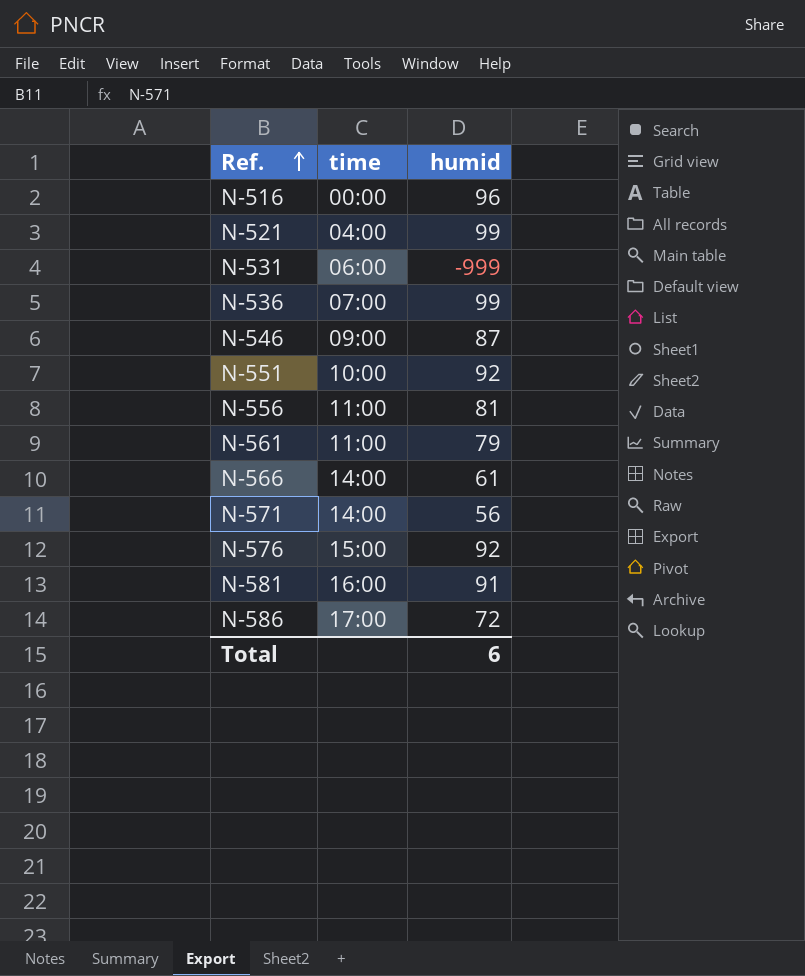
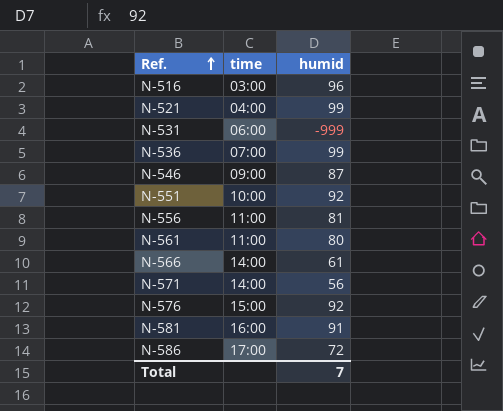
N-516 | time: 00:00 -> 03:00
N-561 | humid: 79 -> 80
Total | humid: 6 -> 7

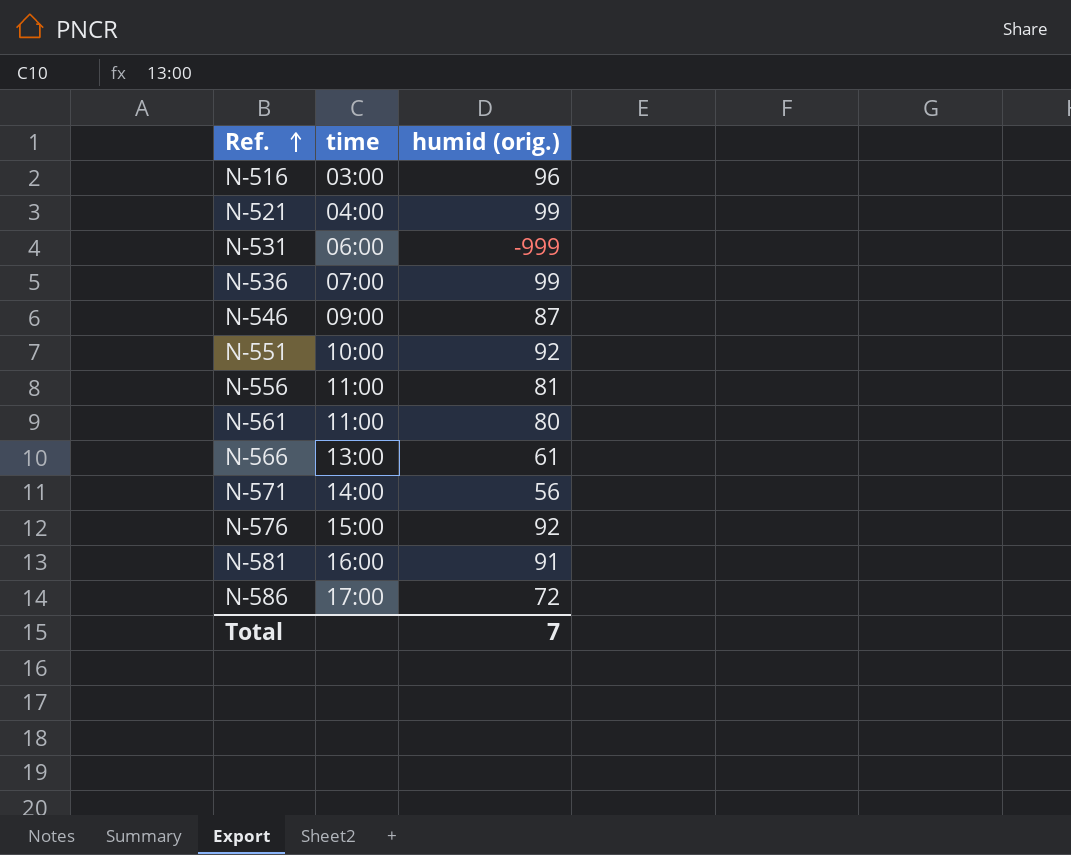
column name: humid -> humid (orig.)
N-566 | time: 14:00 -> 13:00

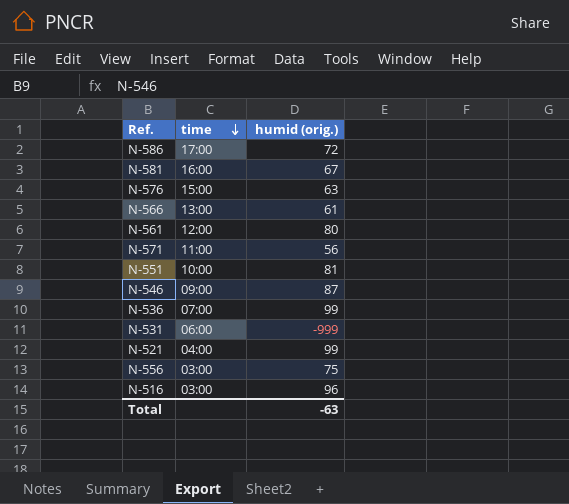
row order: Ref. ascending -> time descending
N-581 | humid (orig.): 91 -> 67
N-576 | humid (orig.): 92 -> 63
N-561 | time: 11:00 -> 12:00
N-571 | time: 14:00 -> 11:00
N-551 | humid (orig.): 92 -> 81
N-556 | time: 11:00 -> 03:00
N-556 | humid (orig.): 81 -> 75
Total | humid (orig.): 7 -> -63

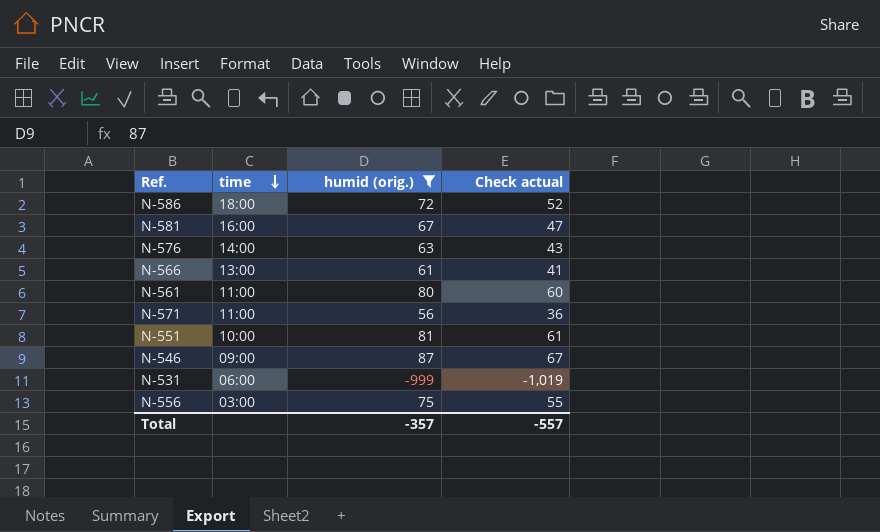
filter: none -> humid (orig.) <= 87
column Check actual | formula: none -> [humid (orig.)] - 20
N-586 | time: 17:00 -> 18:00
N-576 | time: 15:00 -> 14:00
N-561 | time: 12:00 -> 11:00
Total | humid (orig.): -63 -> -357

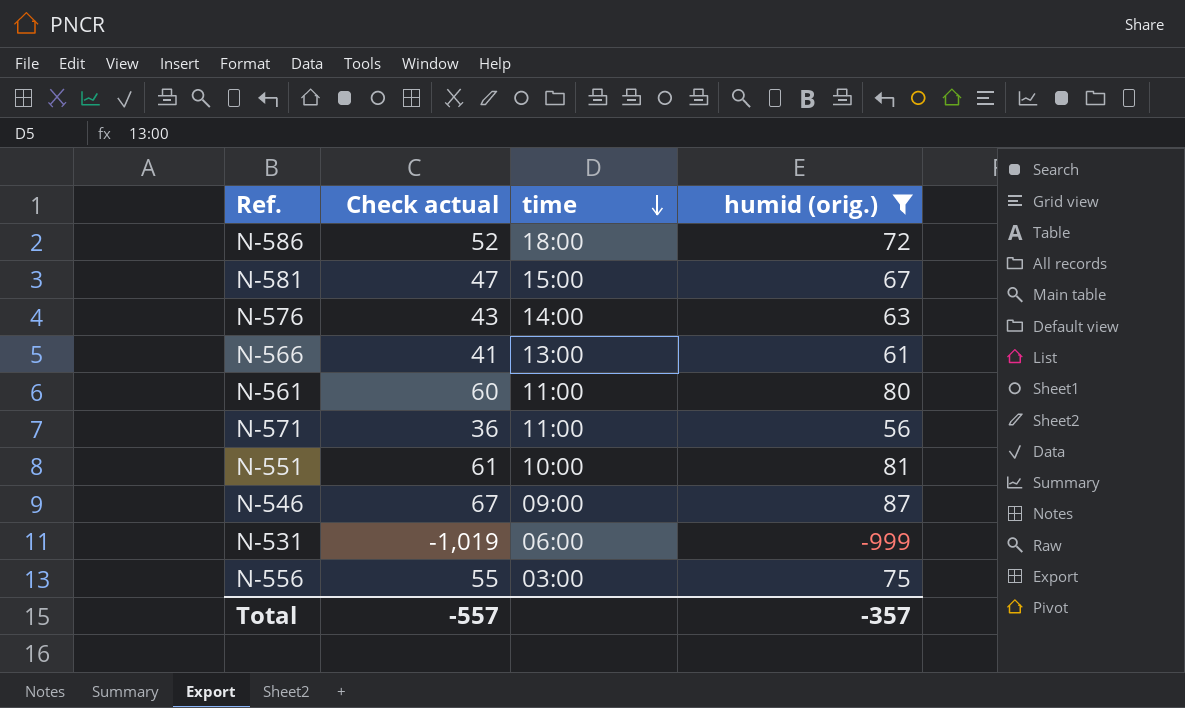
column Check actual | position: 4 -> 2
N-581 | time: 16:00 -> 15:00

